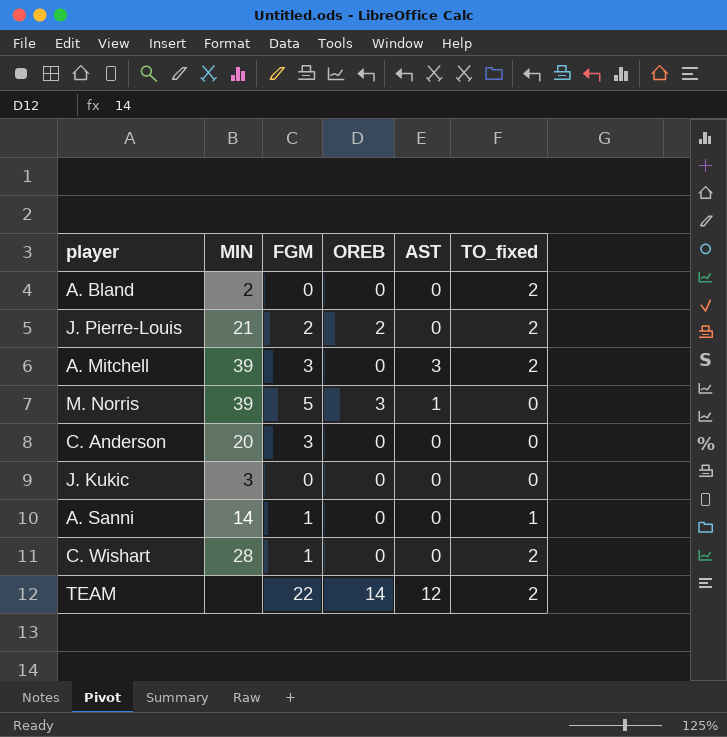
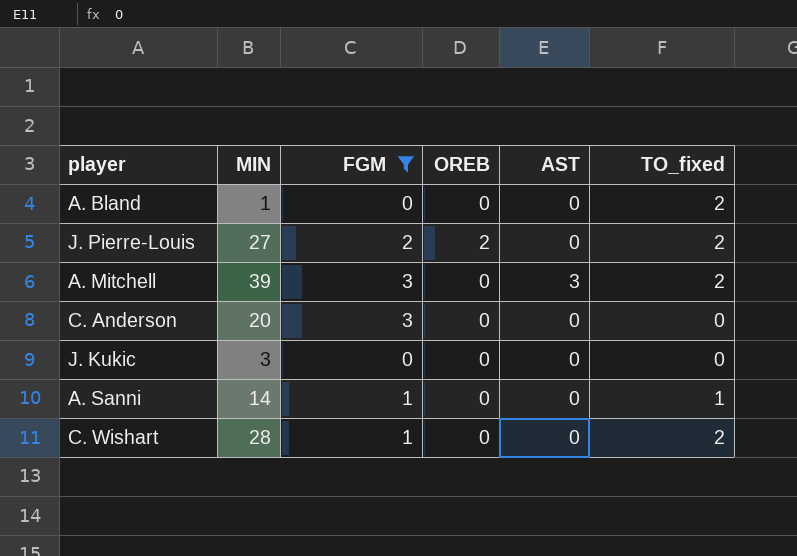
filter: none -> FGM <= 3
A. Bland | MIN: 2 -> 1
J. Pierre-Louis | MIN: 21 -> 27

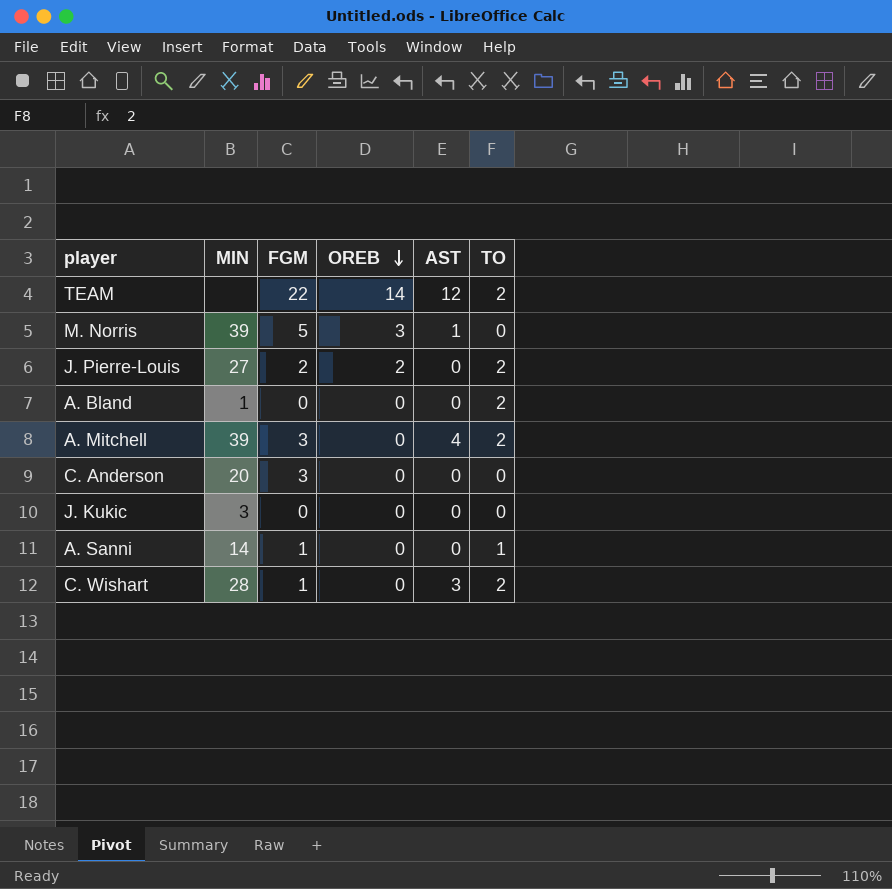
filter: FGM <= 3 -> none
row order: none -> OREB descending
column name: TO_fixed -> TO
A. Mitchell | AST: 3 -> 4
C. Wishart | AST: 0 -> 3

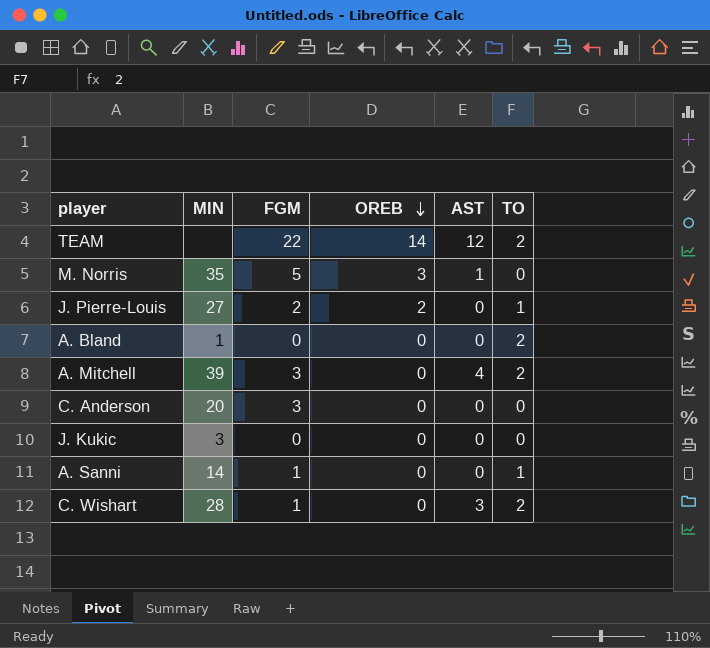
M. Norris | MIN: 39 -> 35
J. Pierre-Louis | TO: 2 -> 1

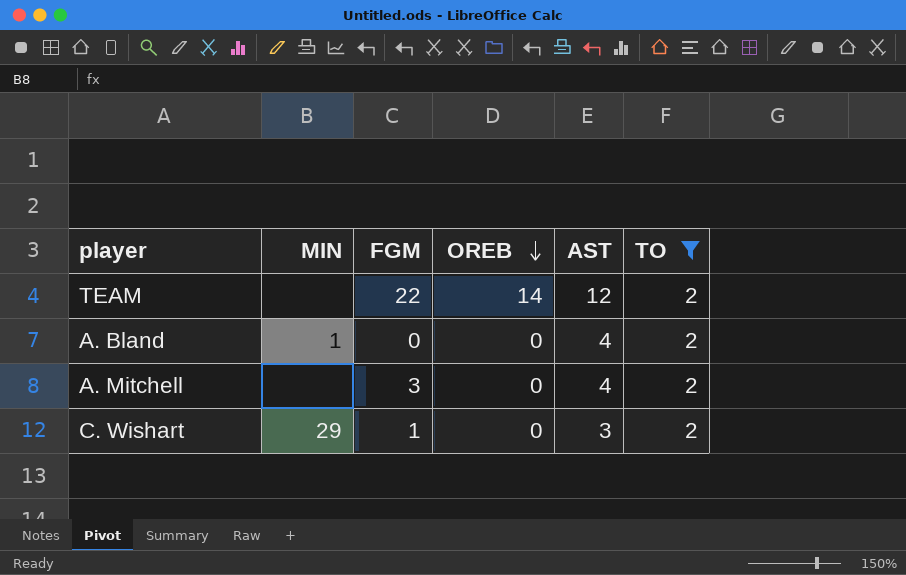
filter: none -> TO = 2
A. Bland | AST: 0 -> 4
A. Mitchell | MIN: 39 -> none
C. Wishart | MIN: 28 -> 29

